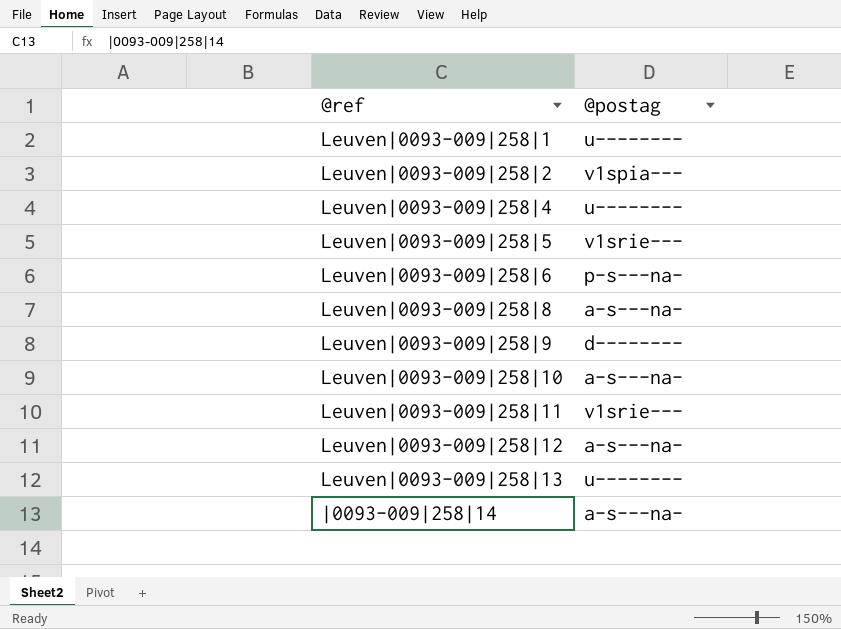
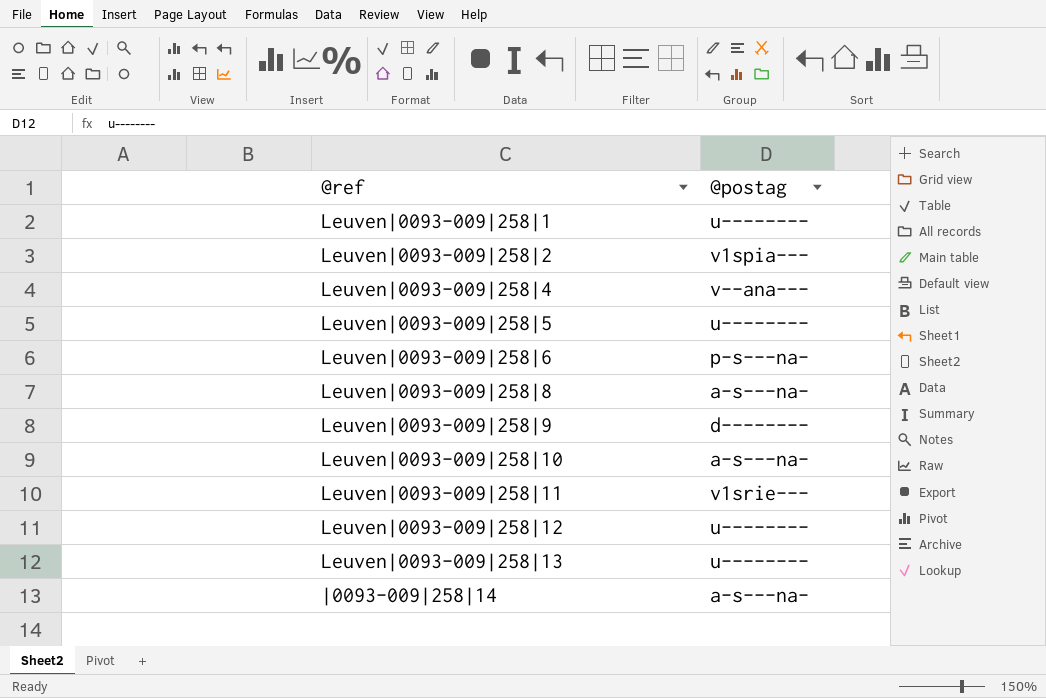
Leuven|0093-009|258|4 | @postag: u-------- -> v--ana---
Leuven|0093-009|258|5 | @postag: v1srie--- -> u--------
Leuven|0093-009|258|12 | @postag: a-s---na- -> u--------

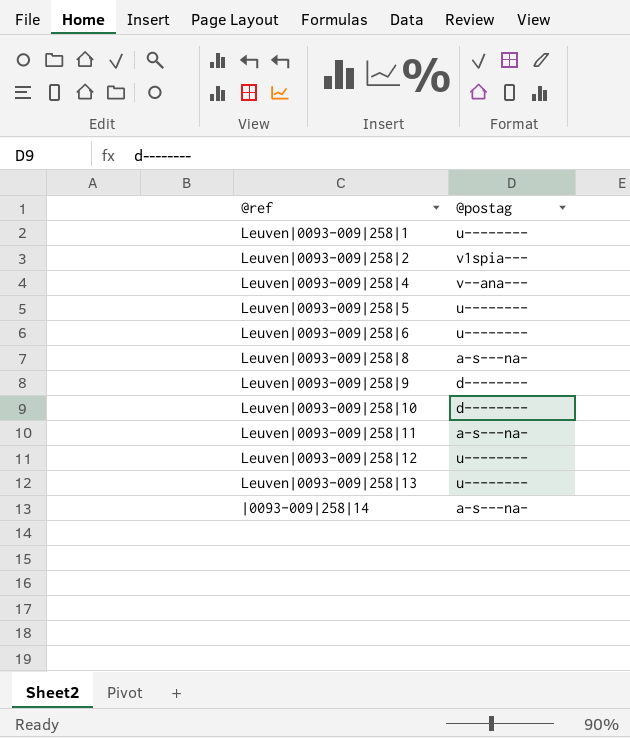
Leuven|0093-009|258|6 | @postag: p-s---na- -> u--------
Leuven|0093-009|258|10 | @postag: a-s---na- -> d--------
Leuven|0093-009|258|11 | @postag: v1srie--- -> a-s---na-

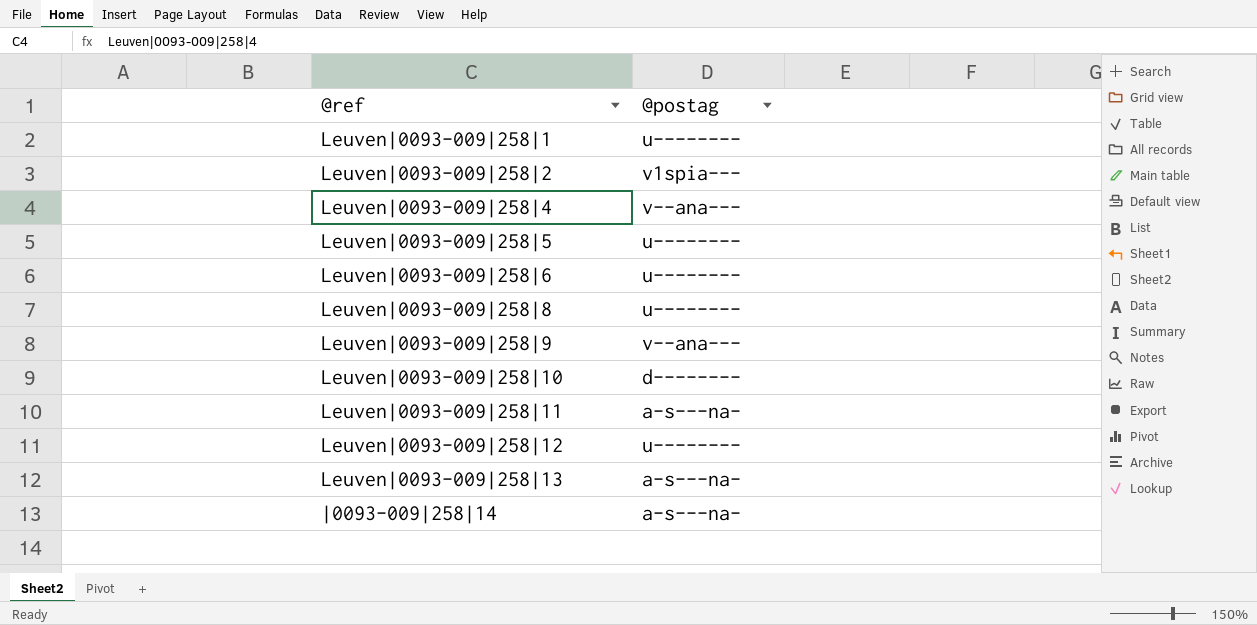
Leuven|0093-009|258|8 | @postag: a-s---na- -> u--------
Leuven|0093-009|258|9 | @postag: d-------- -> v--ana---
Leuven|0093-009|258|13 | @postag: u-------- -> a-s---na-

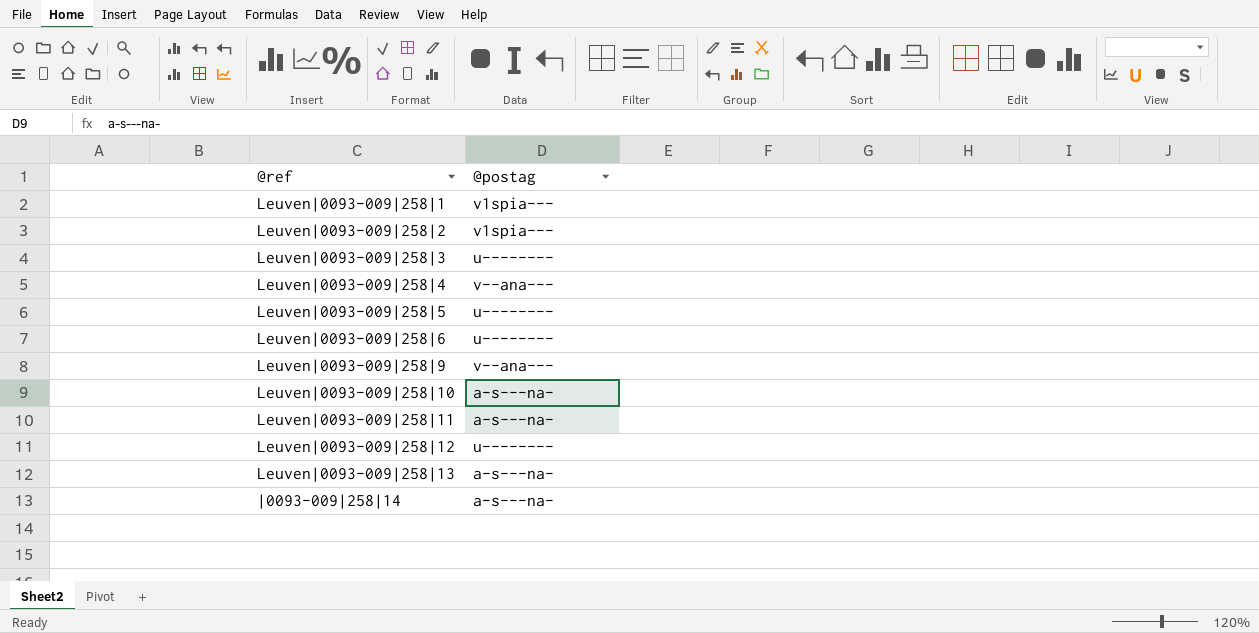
row Leuven|0093-009|258|8: u-------- -> none
Leuven|0093-009|258|1 | @postag: u-------- -> v1spia---
row Leuven|0093-009|258|3: none -> u--------
Leuven|0093-009|258|10 | @postag: d-------- -> a-s---na-

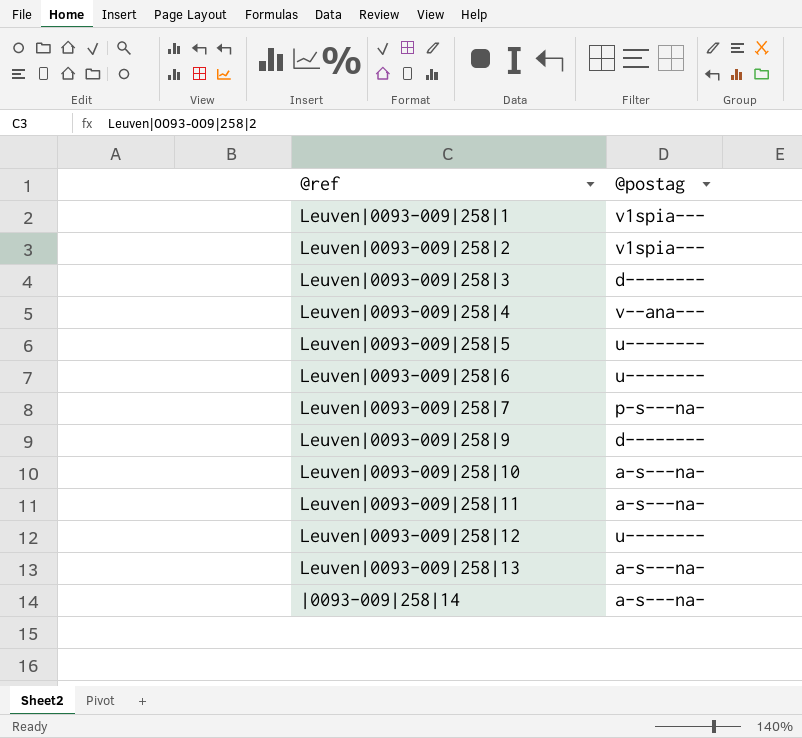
Leuven|0093-009|258|3 | @postag: u-------- -> d--------
row Leuven|0093-009|258|7: none -> p-s---na-
Leuven|0093-009|258|9 | @postag: v--ana--- -> d--------

